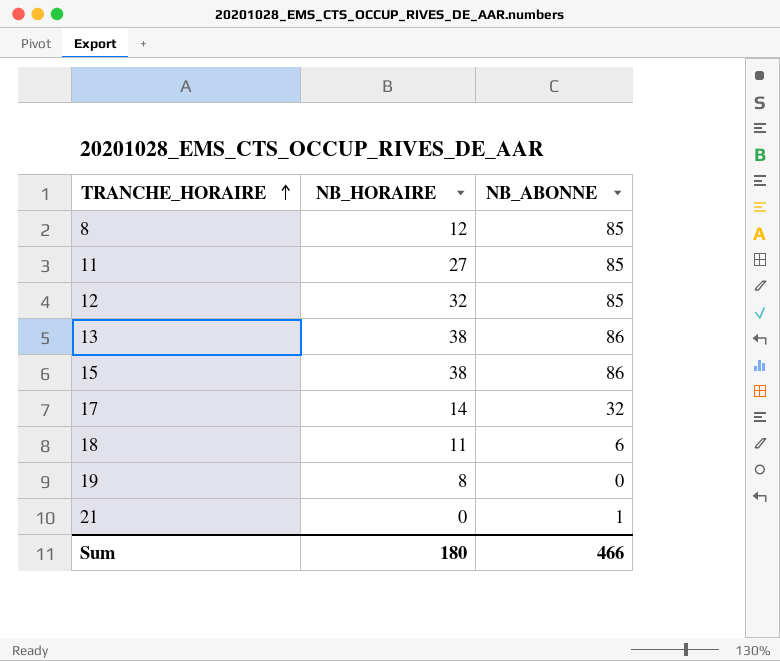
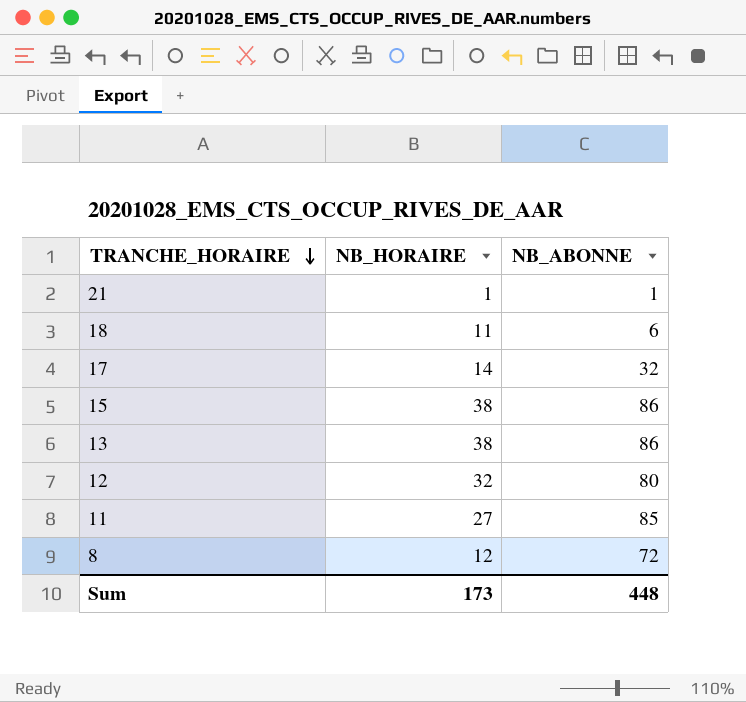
row order: TRANCHE_HORAIRE ascending -> TRANCHE_HORAIRE descending
row 19: 8 | 0 -> none
21 | NB_HORAIRE: 0 -> 1
12 | NB_ABONNE: 85 -> 80
8 | NB_ABONNE: 85 -> 72
Sum | NB_HORAIRE: 180 -> 173
Sum | NB_ABONNE: 466 -> 448

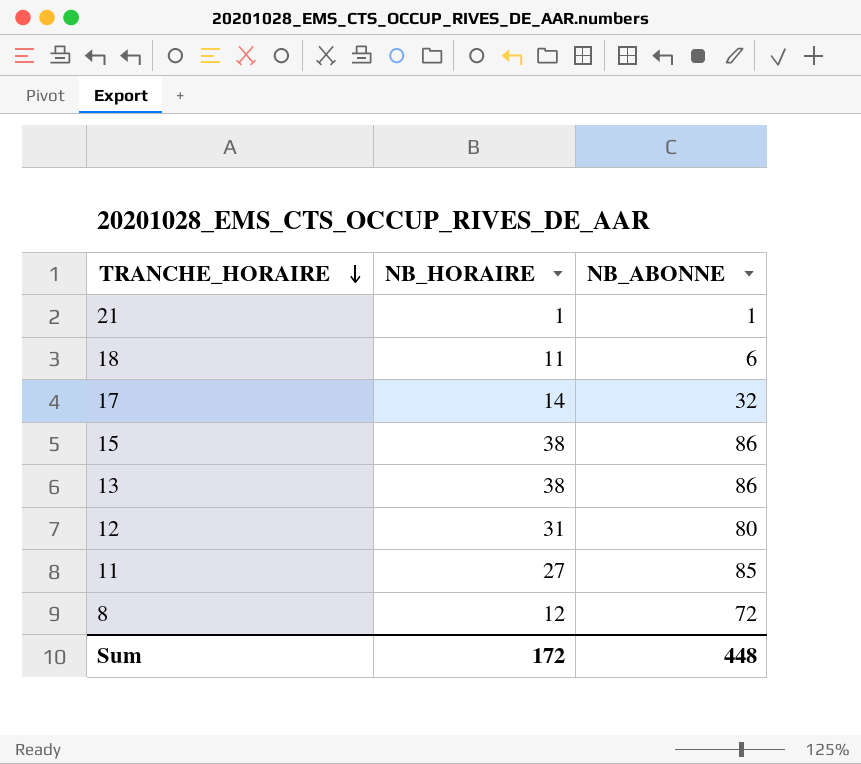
12 | NB_HORAIRE: 32 -> 31
Sum | NB_HORAIRE: 173 -> 172

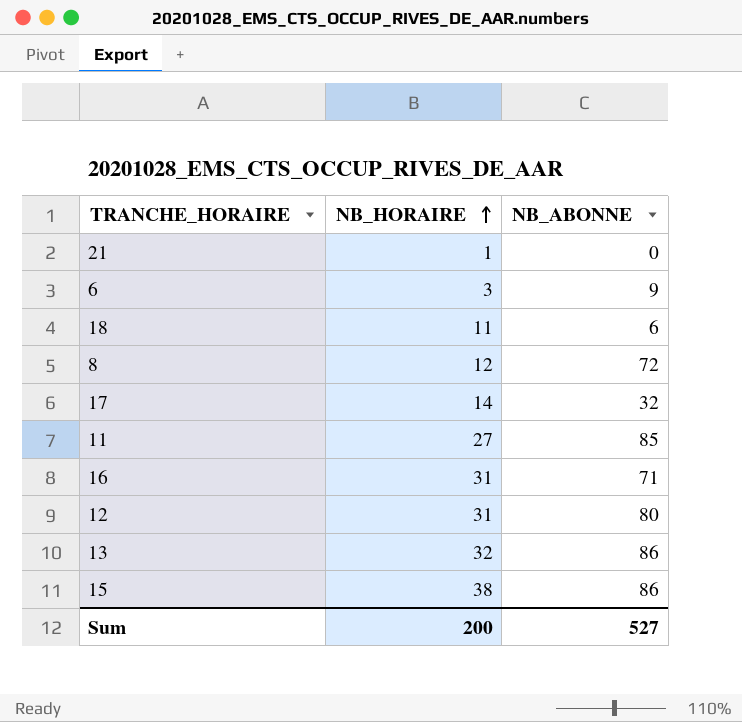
row order: TRANCHE_HORAIRE descending -> NB_HORAIRE ascending
21 | NB_ABONNE: 1 -> 0
row 6: none -> 3 | 9
row 16: none -> 31 | 71
13 | NB_HORAIRE: 38 -> 32
Sum | NB_HORAIRE: 172 -> 200
Sum | NB_ABONNE: 448 -> 527

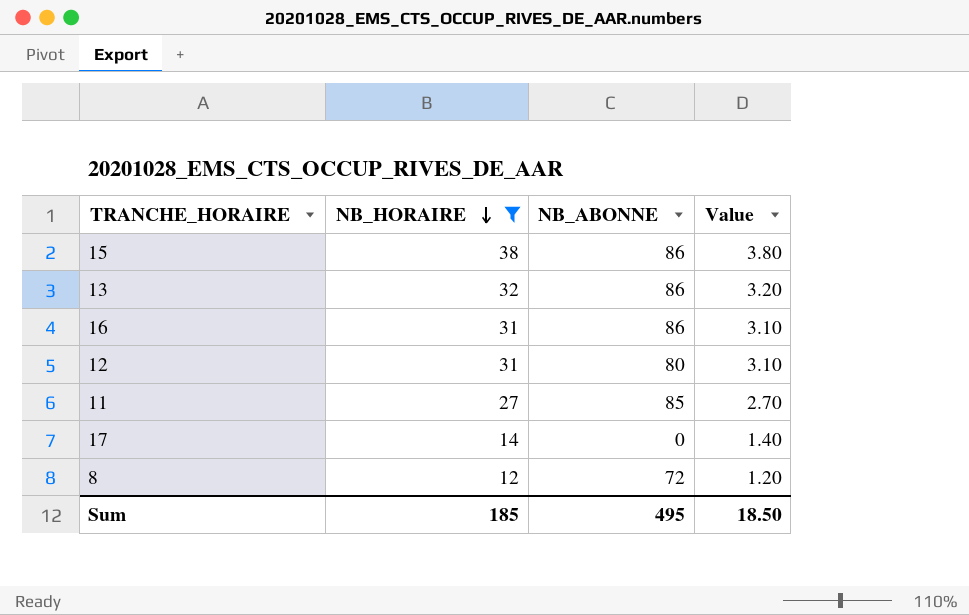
filter: none -> NB_HORAIRE >= 12
row order: NB_HORAIRE ascending -> NB_HORAIRE descending
column Value | formula: none -> [NB_HORAIRE] * 0.1
16 | NB_ABONNE: 71 -> 86
17 | NB_ABONNE: 32 -> 0
Sum | NB_HORAIRE: 200 -> 185
Sum | NB_ABONNE: 527 -> 495

